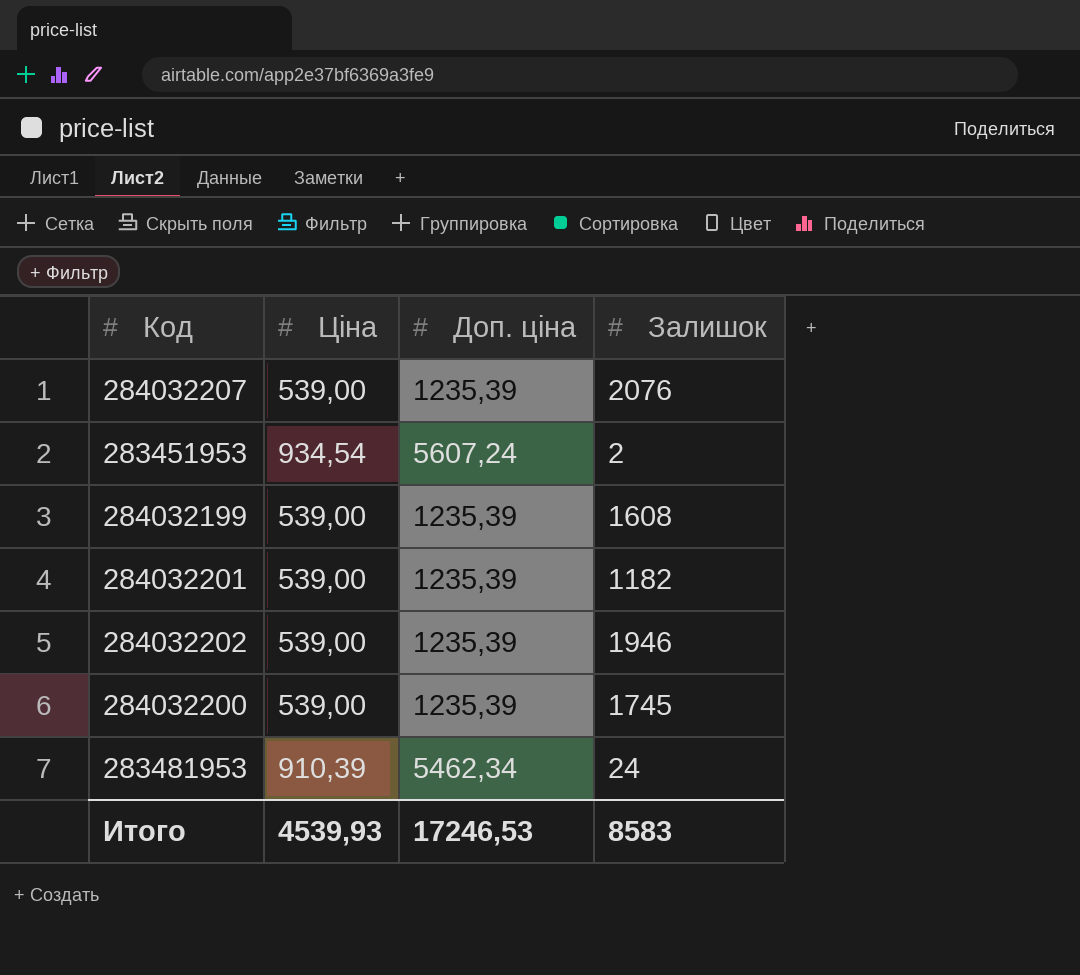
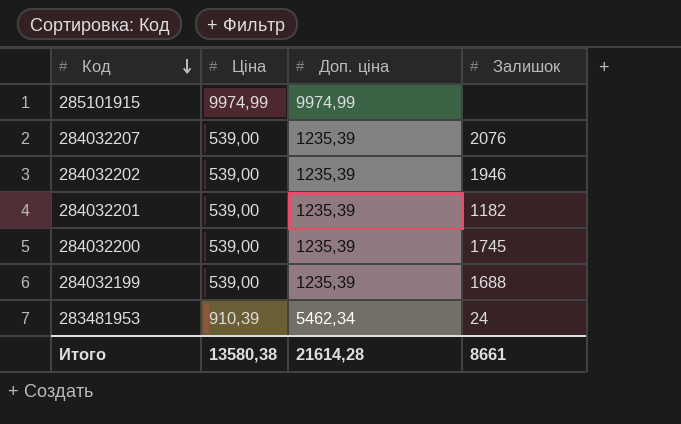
row order: none -> Код descending
row 283451953: 934,54 | 5607,24 | 2 -> none
row 285101915: none -> 9974,99 | 9974,99 | none
284032199 | Залишок: 1608 -> 1688
Итого | Ціна: 4539,93 -> 13580,38
Итого | Доп. ціна: 17246,53 -> 21614,28
Итого | Залишок: 8583 -> 8661

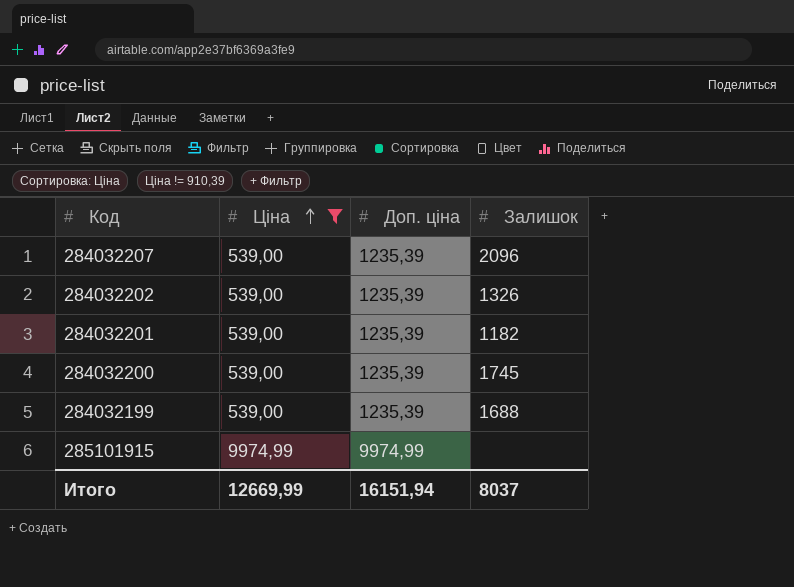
filter: none -> Ціна != 910,39
row order: Код descending -> Ціна ascending
284032207 | Залишок: 2076 -> 2096
284032202 | Залишок: 1946 -> 1326
Итого | Ціна: 13580,38 -> 12669,99
Итого | Доп. ціна: 21614,28 -> 16151,94
Итого | Залишок: 8661 -> 8037

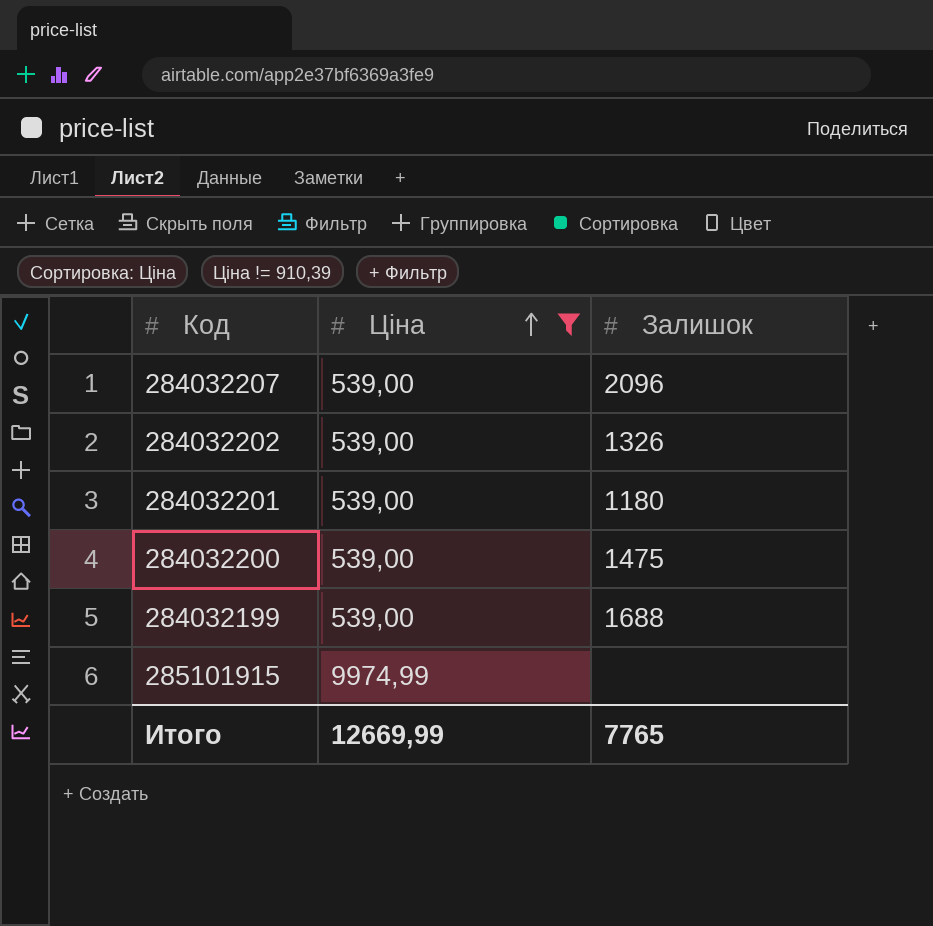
column Доп. ціна | position: 3 -> none
284032201 | Залишок: 1182 -> 1180
284032200 | Залишок: 1745 -> 1475
Итого | Залишок: 8037 -> 7765

